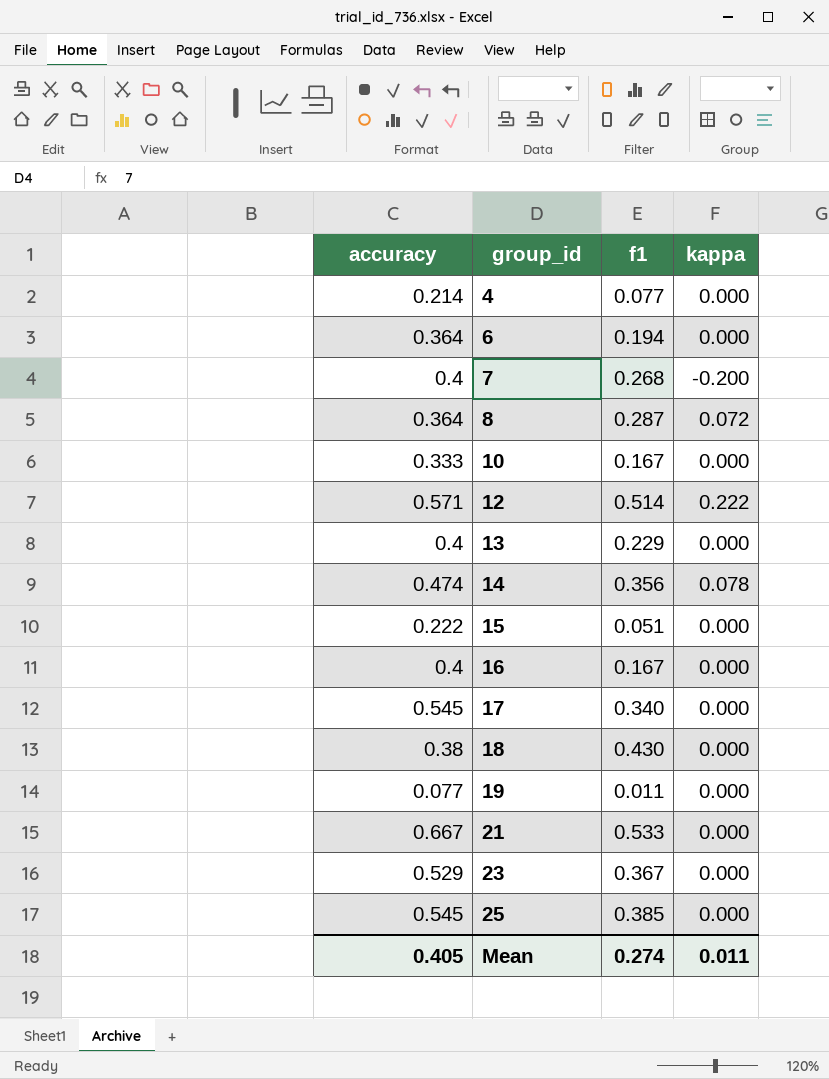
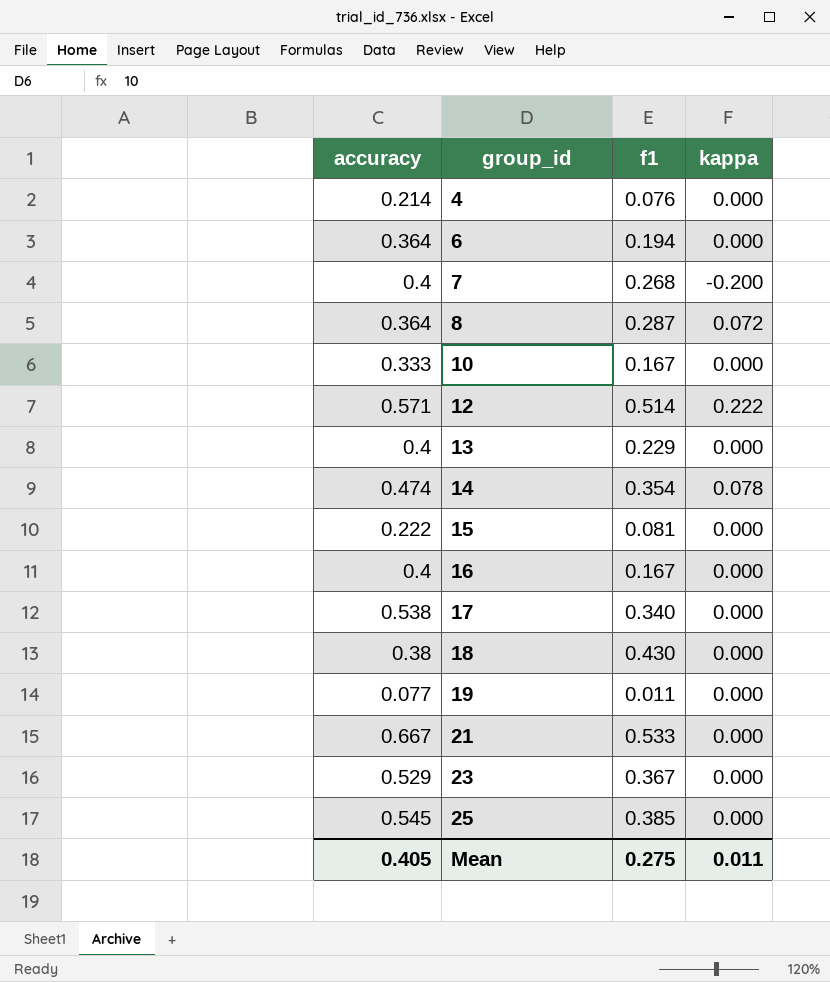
4 | f1: 0.077 -> 0.076
14 | f1: 0.356 -> 0.354
15 | f1: 0.051 -> 0.081
17 | accuracy: 0.545 -> 0.538
Mean | f1: 0.274 -> 0.275

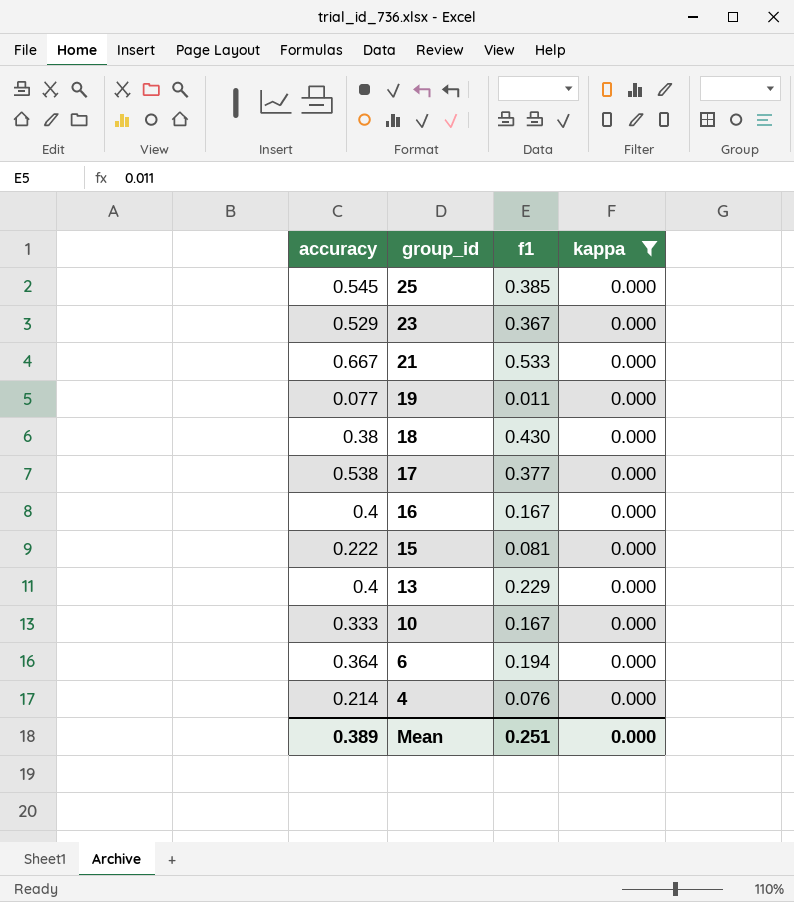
filter: none -> kappa = 0.000
row order: group_id ascending -> group_id descending
17 | f1: 0.340 -> 0.377
Mean | accuracy: 0.405 -> 0.389
Mean | f1: 0.275 -> 0.251
Mean | kappa: 0.011 -> 0.000

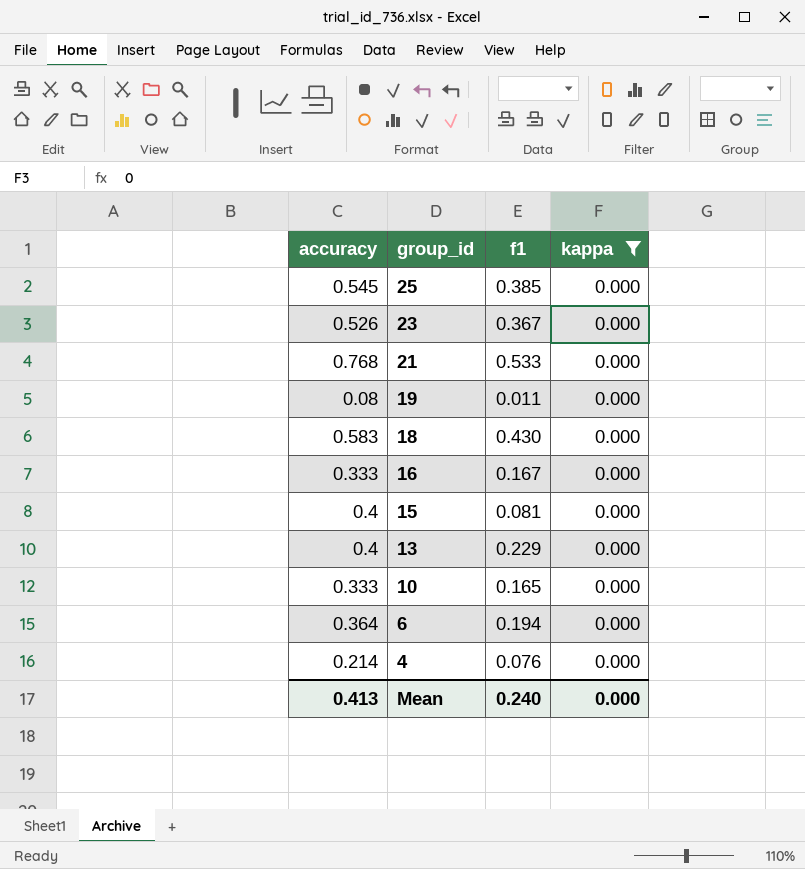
row 17: 0.538 | 0.377 | 0.000 -> none
23 | accuracy: 0.529 -> 0.526
21 | accuracy: 0.667 -> 0.768
19 | accuracy: 0.077 -> 0.08
18 | accuracy: 0.38 -> 0.583
16 | accuracy: 0.4 -> 0.333
15 | accuracy: 0.222 -> 0.4
10 | f1: 0.167 -> 0.165
Mean | accuracy: 0.389 -> 0.413
Mean | f1: 0.251 -> 0.240

